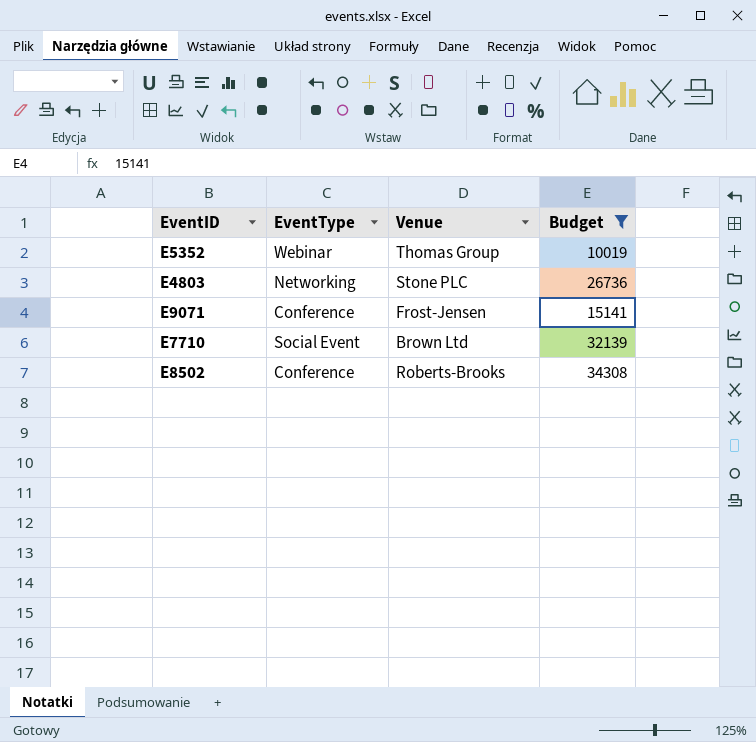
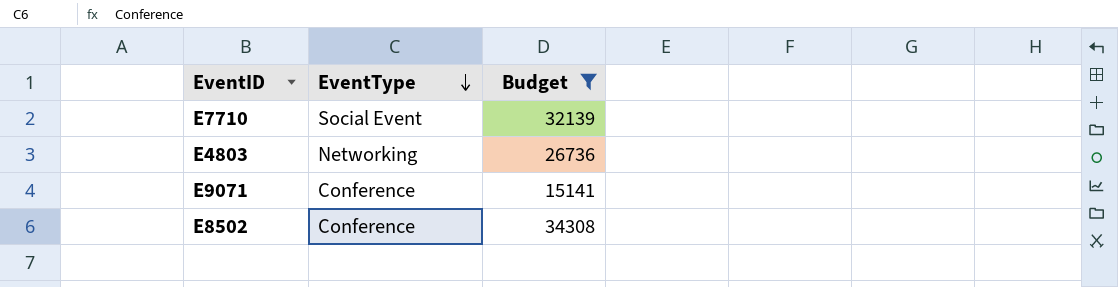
row order: none -> EventType descending
column Venue | position: 3 -> none
row E5352: Webinar | Thomas Group | 10019 -> none

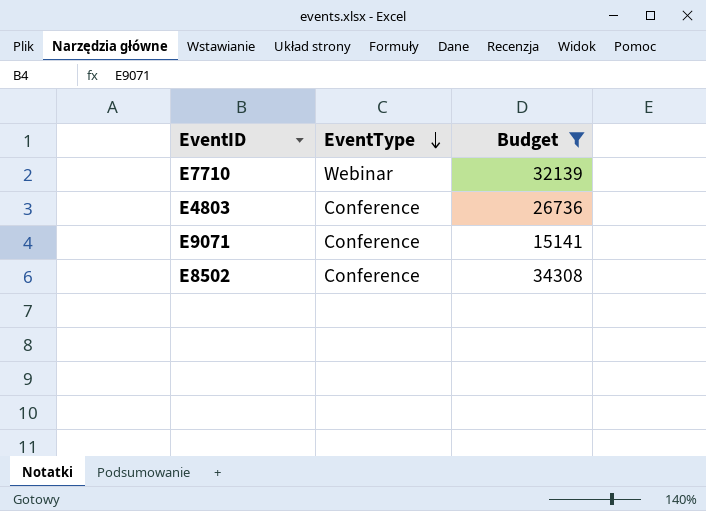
E7710 | EventType: Social Event -> Webinar
E4803 | EventType: Networking -> Conference

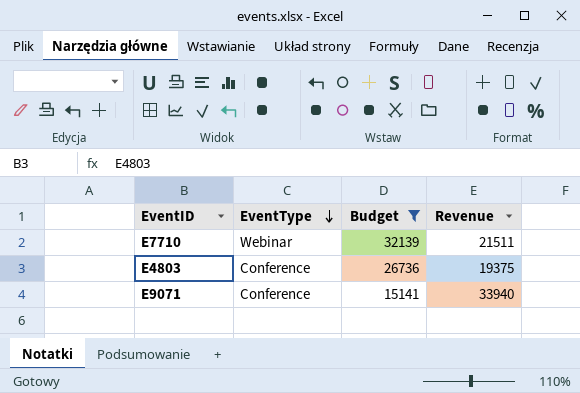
column Revenue | position: none -> 4
row E8502: Conference | 34308 -> none

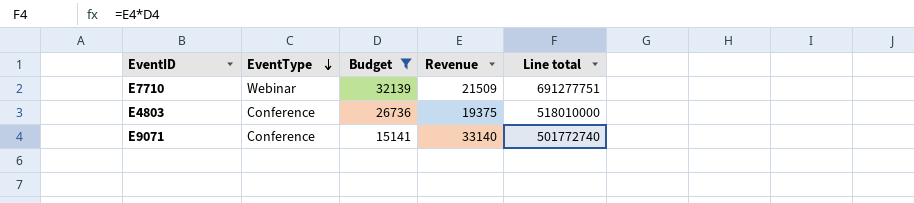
column Line total | formula: none -> [Budget] * [Revenue]
E7710 | Revenue: 21511 -> 21509
E9071 | Revenue: 33940 -> 33140

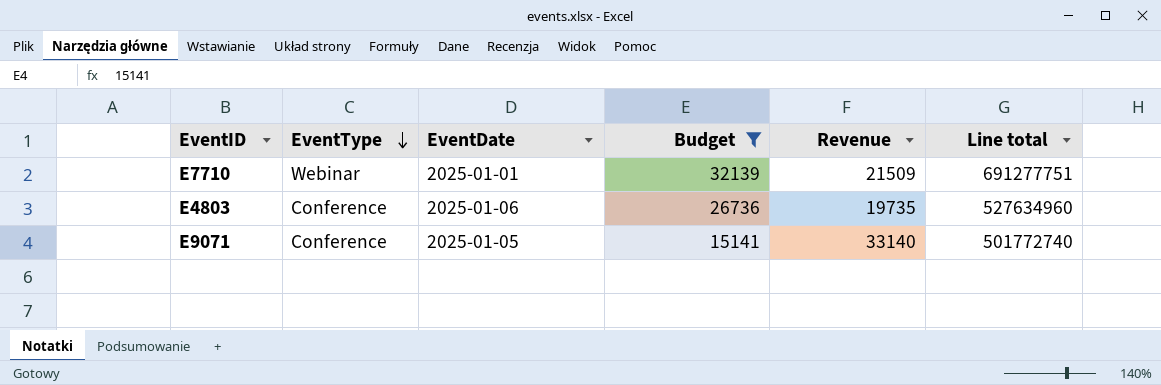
column EventDate | position: none -> 3
E4803 | Revenue: 19375 -> 19735
E4803 | Line total: 518010000 -> 527634960

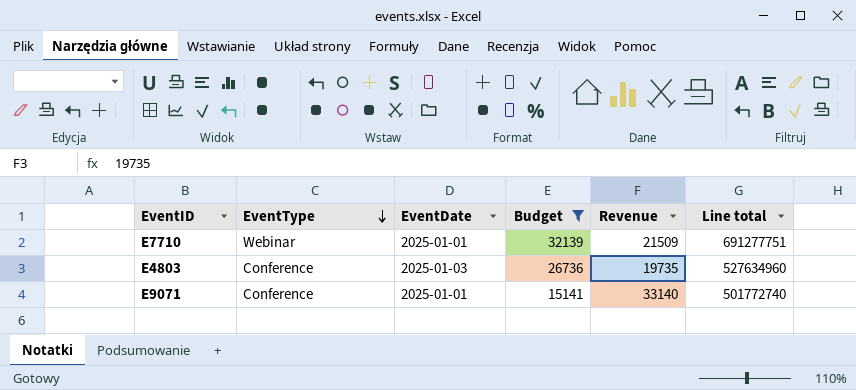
E4803 | EventDate: 2025-01-06 -> 2025-01-03
E9071 | EventDate: 2025-01-05 -> 2025-01-01

